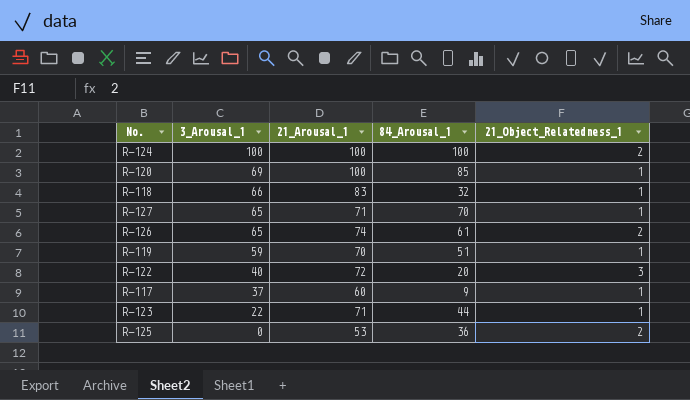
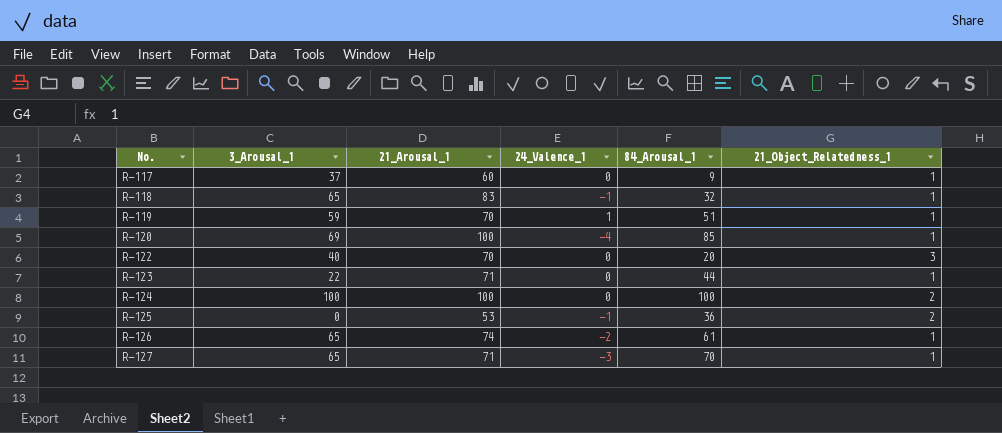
row order: 3_Arousal_1 descending -> No. ascending
column 24_Valence_1 | position: none -> 4
R-118 | 3_Arousal_1: 66 -> 65
R-122 | 21_Arousal_1: 72 -> 70
R-126 | 21_Object_Relatedness_1: 2 -> 1

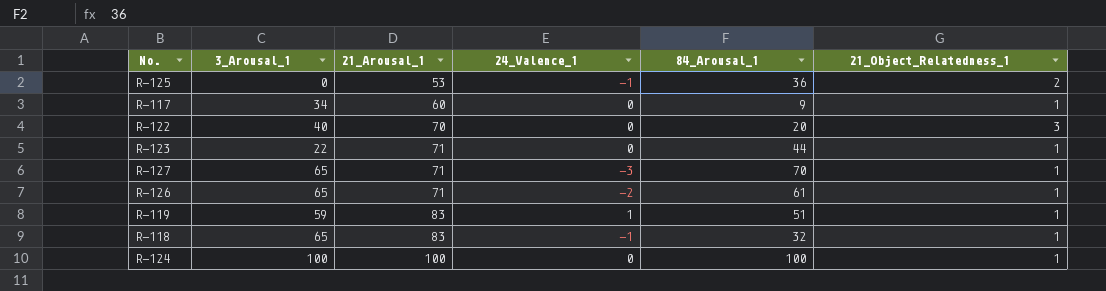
row order: No. ascending -> 21_Arousal_1 ascending
row R-120: 69 | 100 | -4 | 85 | 1 -> none
R-117 | 3_Arousal_1: 37 -> 34
R-126 | 21_Arousal_1: 74 -> 71
R-119 | 21_Arousal_1: 70 -> 83
R-124 | 21_Object_Relatedness_1: 2 -> 1

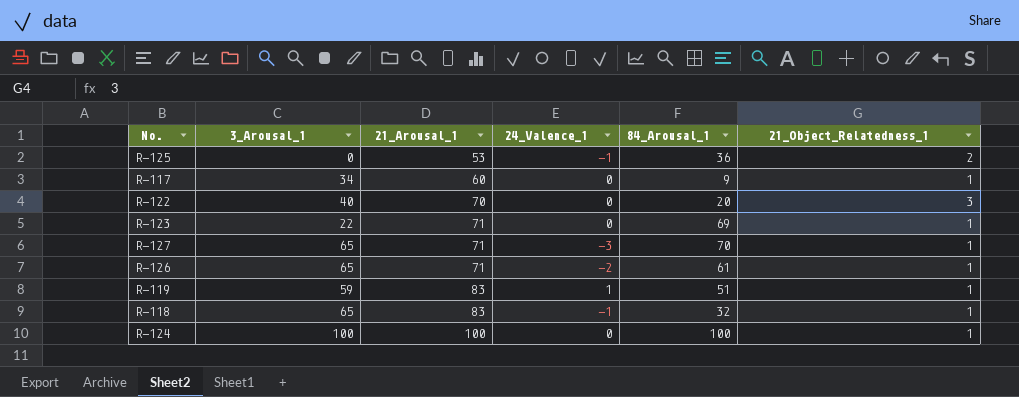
R-123 | 84_Arousal_1: 44 -> 69

